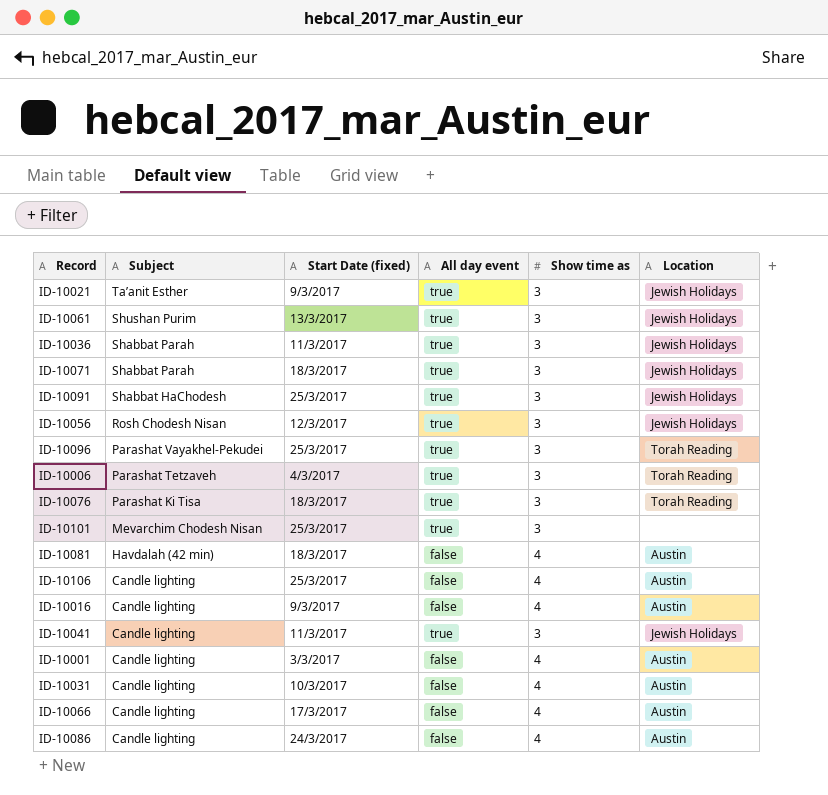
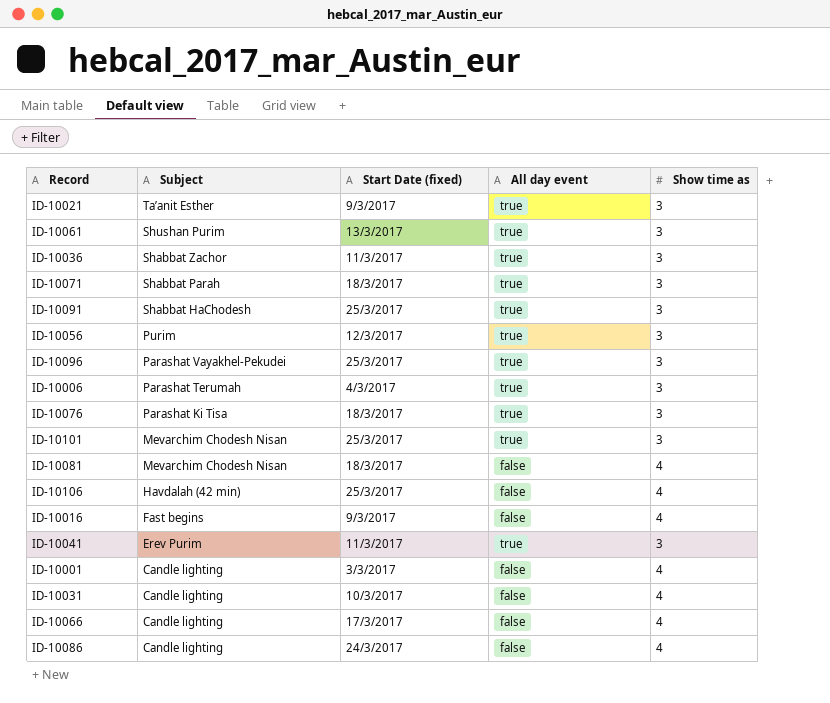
column Location | position: 6 -> none
ID-10036 | Subject: Shabbat Parah -> Shabbat Zachor
ID-10056 | Subject: Rosh Chodesh Nisan -> Purim
ID-10006 | Subject: Parashat Tetzaveh -> Parashat Terumah
ID-10081 | Subject: Havdalah (42 min) -> Mevarchim Chodesh Nisan
ID-10106 | Subject: Candle lighting -> Havdalah (42 min)
ID-10016 | Subject: Candle lighting -> Fast begins
ID-10041 | Subject: Candle lighting -> Erev Purim

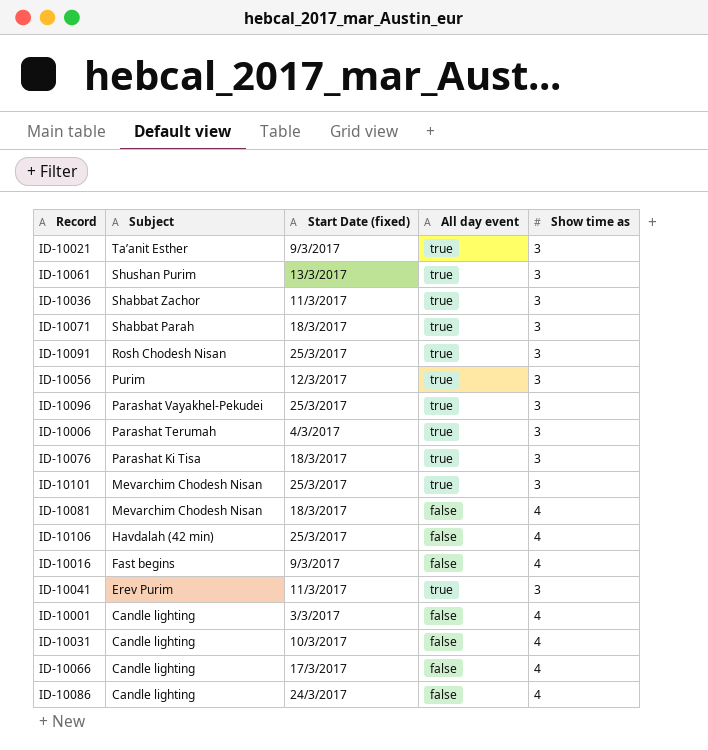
ID-10091 | Subject: Shabbat HaChodesh -> Rosh Chodesh Nisan

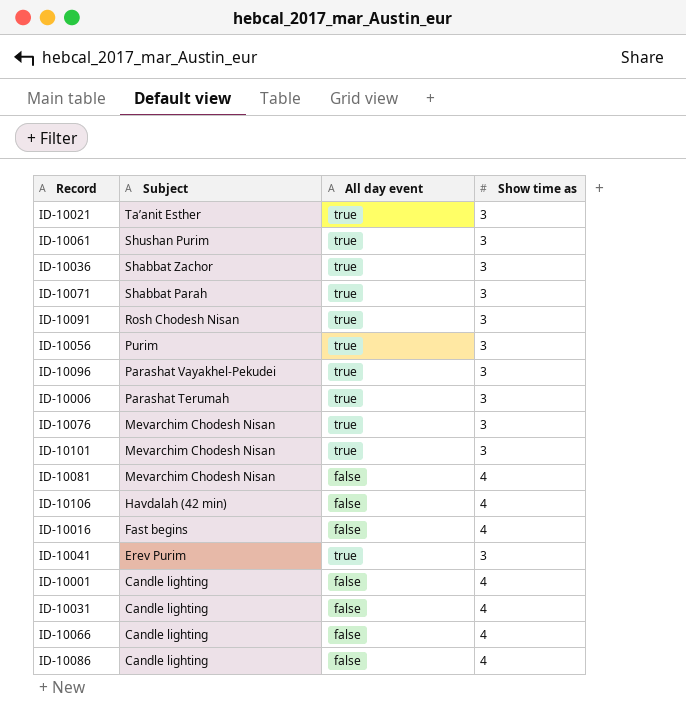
column Start Date (fixed) | position: 3 -> none
ID-10076 | Subject: Parashat Ki Tisa -> Mevarchim Chodesh Nisan

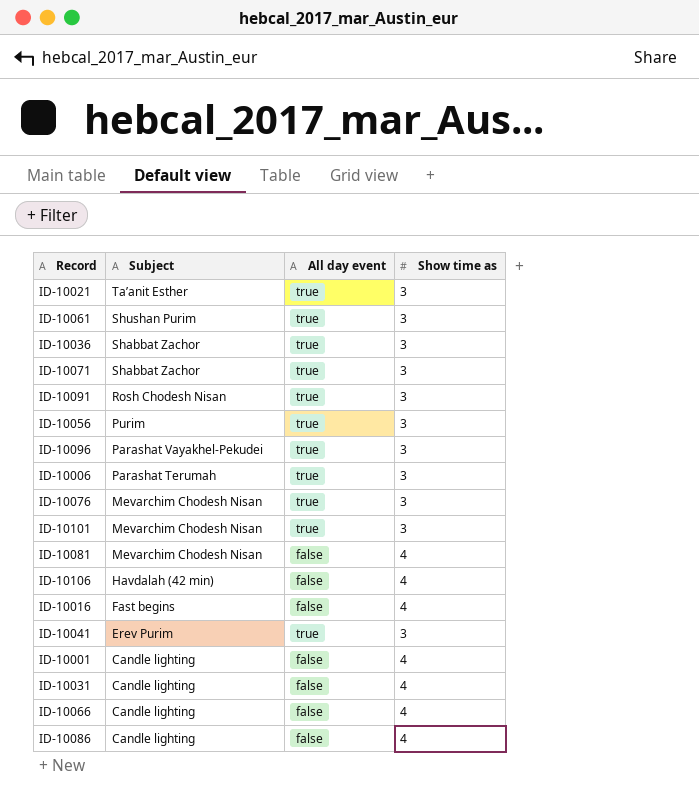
ID-10071 | Subject: Shabbat Parah -> Shabbat Zachor

